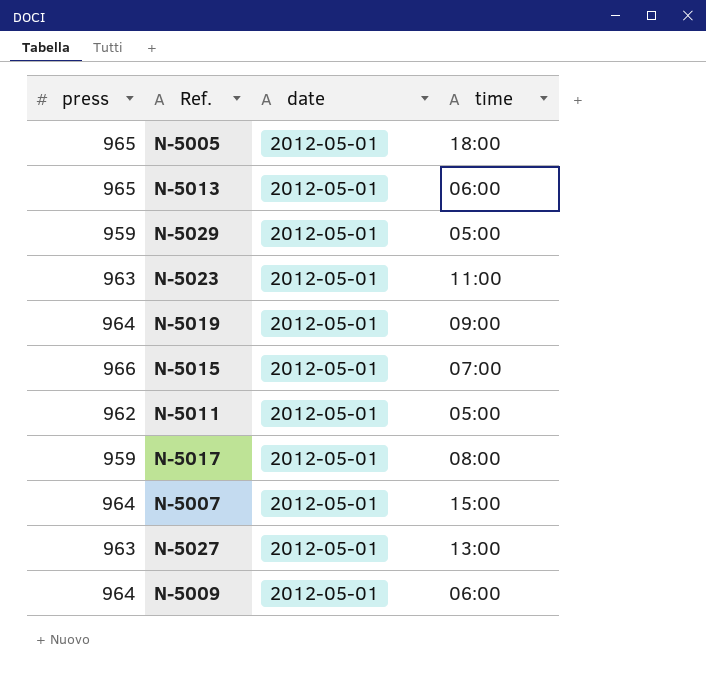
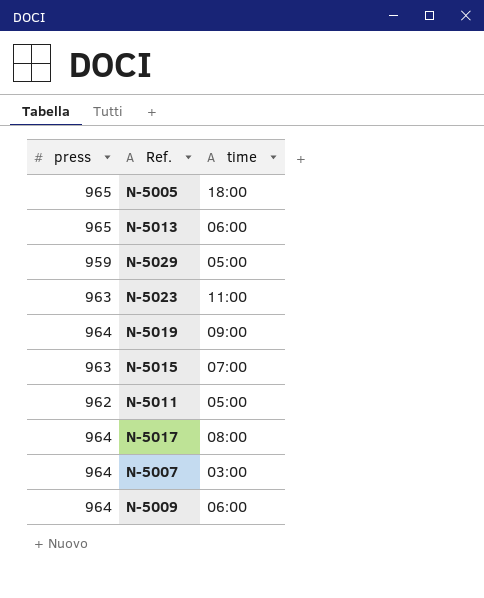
column date | position: 3 -> none
row N-5027: 963 | 2012-05-01 | 13:00 -> none
N-5015 | press: 966 -> 963
N-5017 | press: 959 -> 964
N-5007 | time: 15:00 -> 03:00

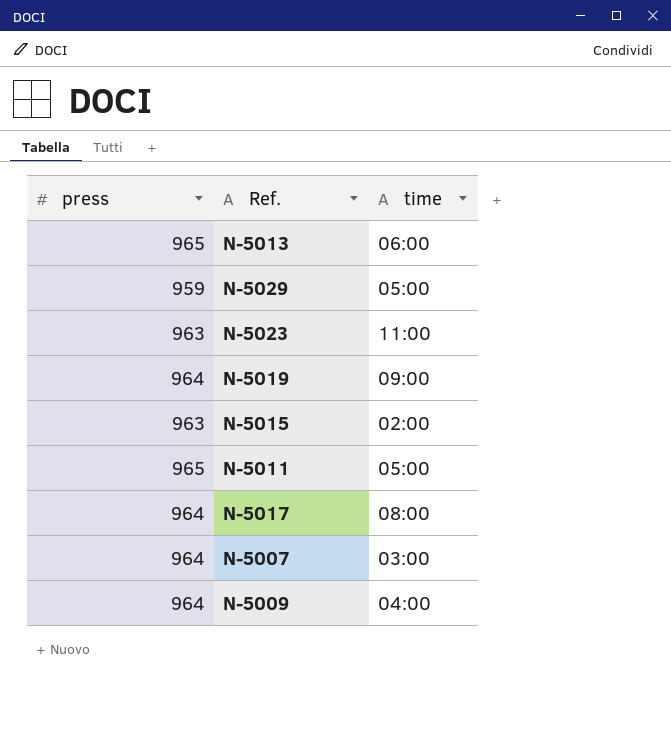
row N-5005: 965 | 18:00 -> none
N-5015 | time: 07:00 -> 02:00
N-5011 | press: 962 -> 965
N-5009 | time: 06:00 -> 04:00

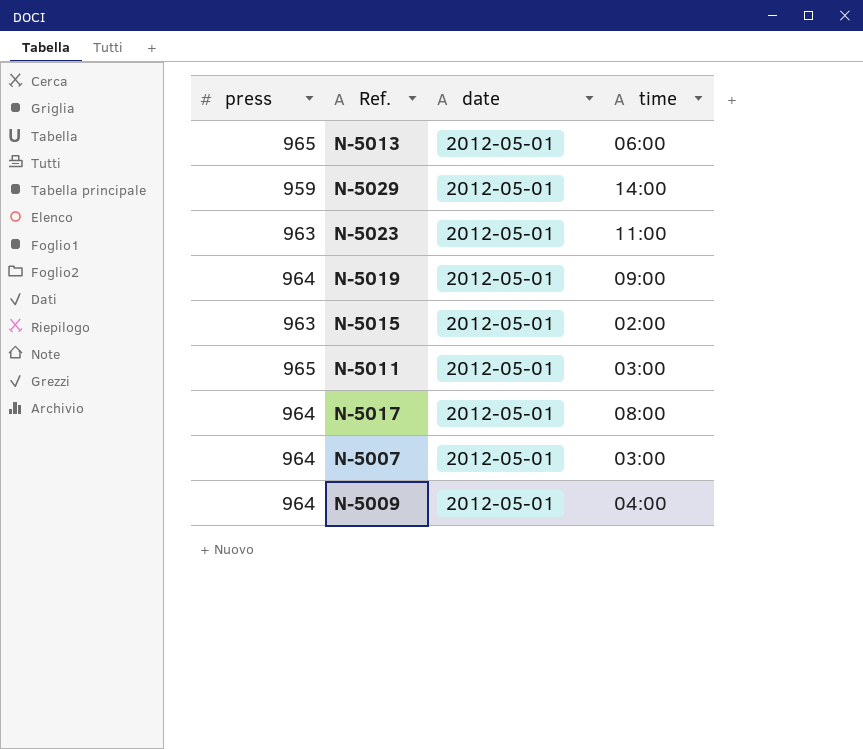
column date | position: none -> 3
N-5029 | time: 05:00 -> 14:00
N-5011 | time: 05:00 -> 03:00

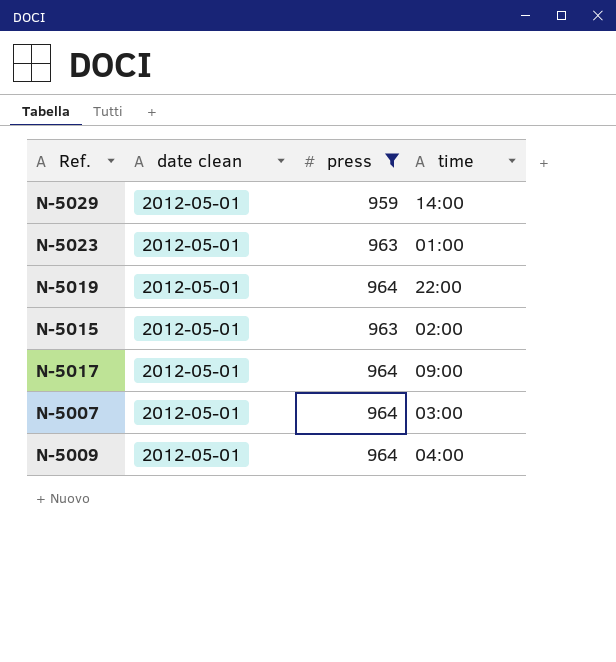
filter: none -> press != 965
column name: date -> date clean
column press | position: 1 -> 3
N-5023 | time: 11:00 -> 01:00
N-5019 | time: 09:00 -> 22:00
N-5017 | time: 08:00 -> 09:00

